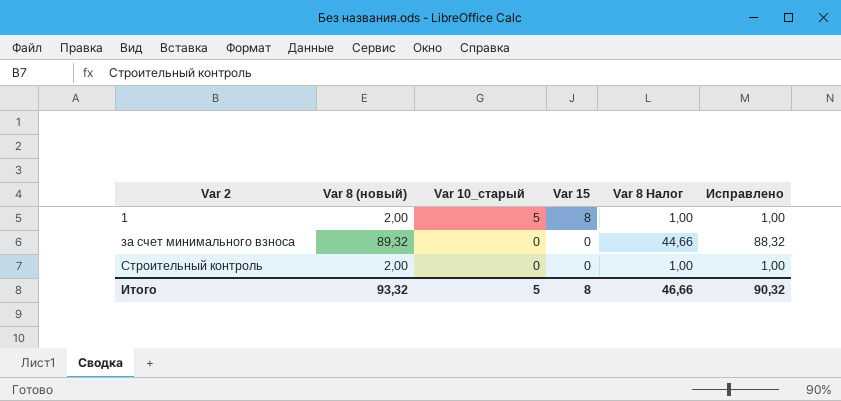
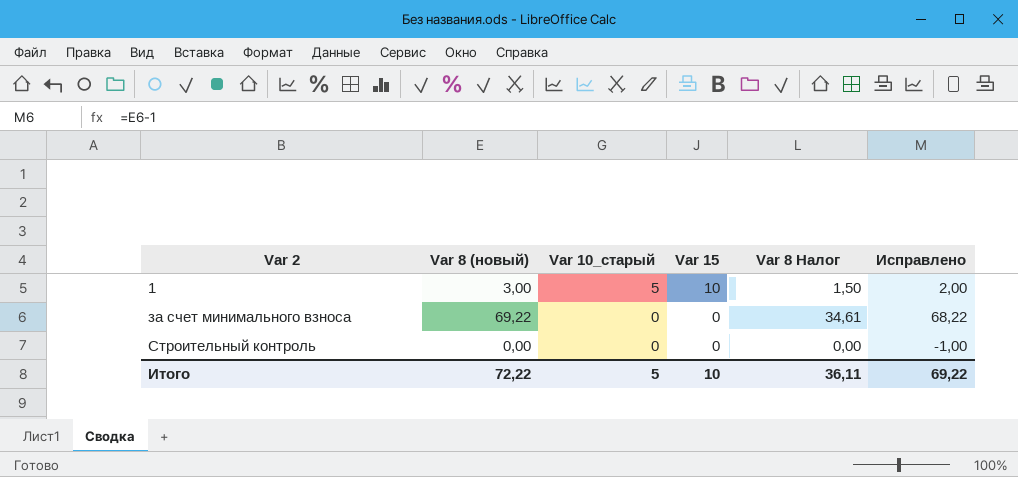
1 | Var 8 (новый): 2,00 -> 3,00
1 | Var 15: 8 -> 10
1 | Var 8 Налог: 1,00 -> 1,50
1 | Исправлено: 1,00 -> 2,00
за счет минимального взноса | Var 8 (новый): 89,32 -> 69,22
за счет минимального взноса | Var 8 Налог: 44,66 -> 34,61
за счет минимального взноса | Исправлено: 88,32 -> 68,22
Строительный контроль | Var 8 (новый): 2,00 -> 0,00
Строительный контроль | Var 8 Налог: 1,00 -> 0,00
Строительный контроль | Исправлено: 1,00 -> -1,00
Итого | Var 8 (новый): 93,32 -> 72,22
Итого | Var 15: 8 -> 10
Итого | Var 8 Налог: 46,66 -> 36,11
Итого | Исправлено: 90,32 -> 69,22

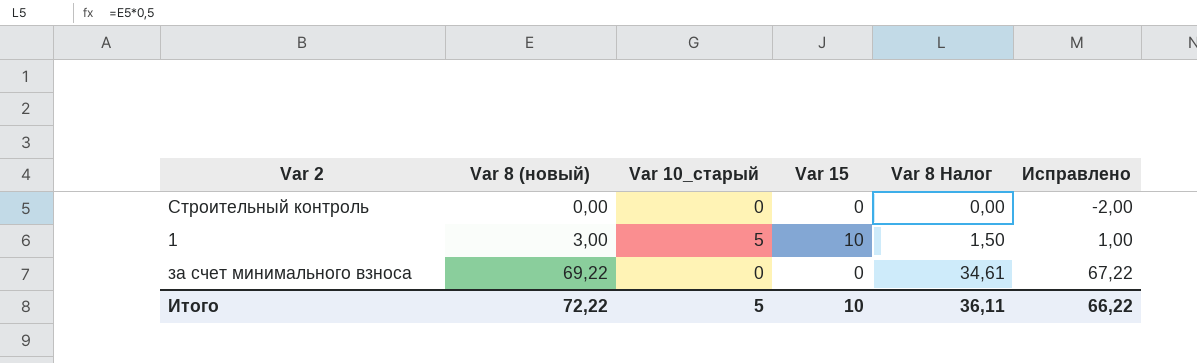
row order: Var 2 ascending -> Var 8 (новый) ascending
column Исправлено | formula: [Var 8 (новый)] - 1 -> [Var 8 (новый)] - 2
Итого | Исправлено: 69,22 -> 66,22

